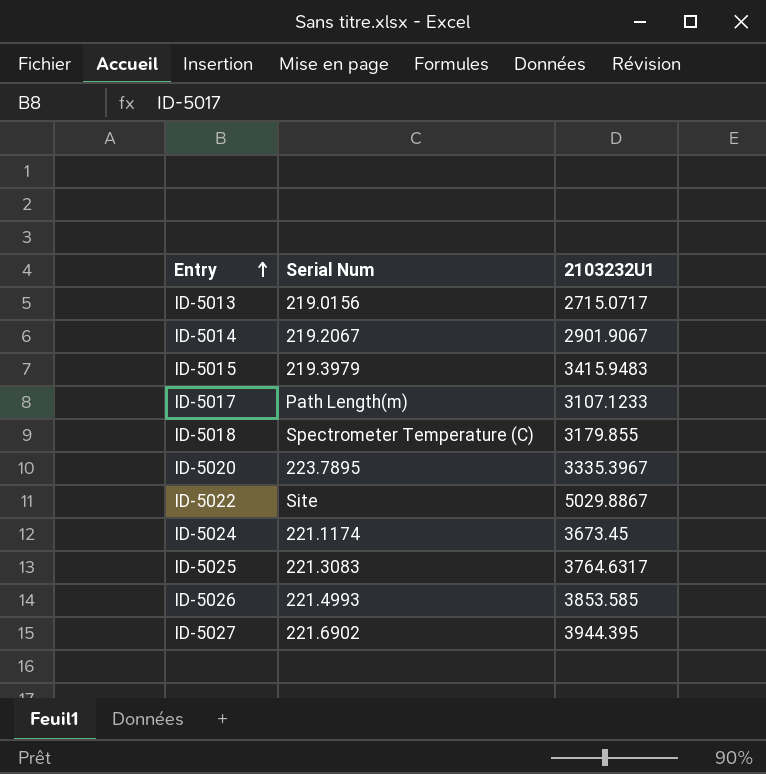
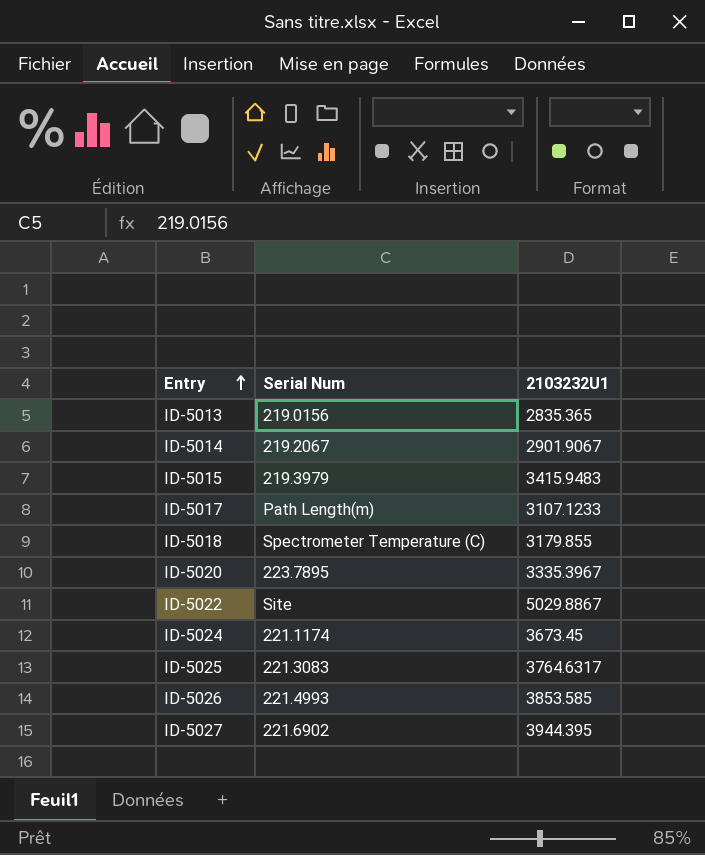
ID-5013 | 2103232U1: 2715.0717 -> 2835.365

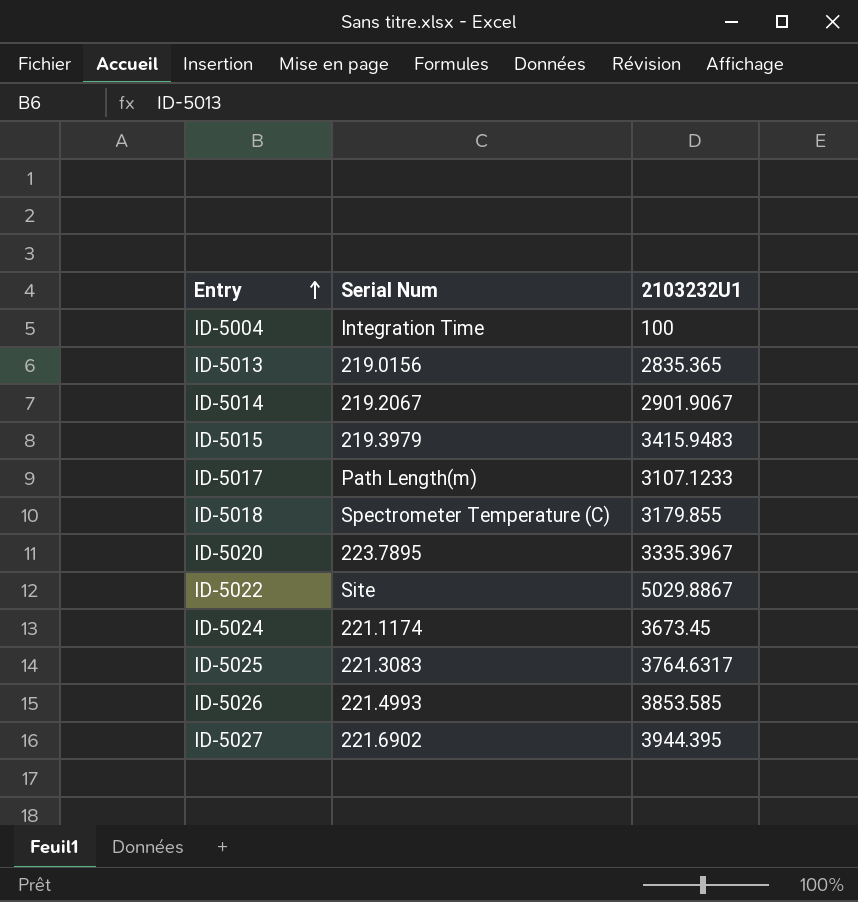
row ID-5004: none -> Integration Time | 100

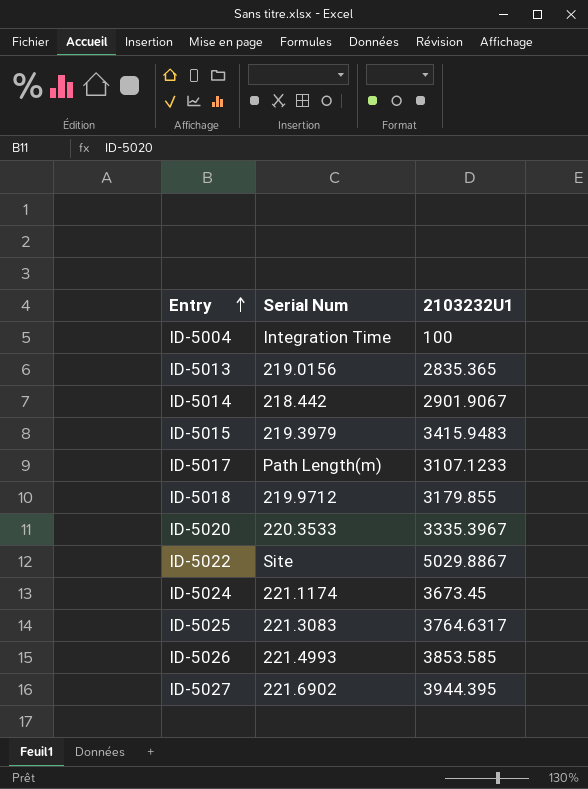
ID-5014 | Serial Num: 219.2067 -> 218.442
ID-5018 | Serial Num: Spectrometer Temperature (C) -> 219.9712
ID-5020 | Serial Num: 223.7895 -> 220.3533

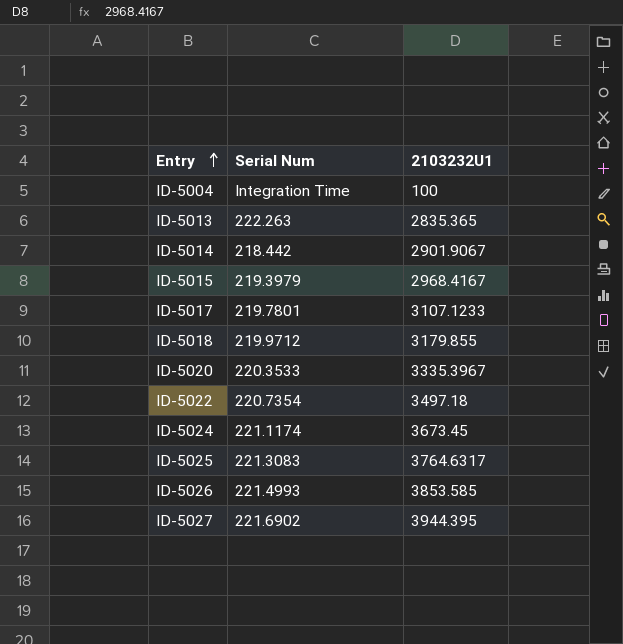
ID-5013 | Serial Num: 219.0156 -> 222.263
ID-5015 | 2103232U1: 3415.9483 -> 2968.4167
ID-5017 | Serial Num: Path Length(m) -> 219.7801
ID-5022 | Serial Num: Site -> 220.7354
ID-5022 | 2103232U1: 5029.8867 -> 3497.18

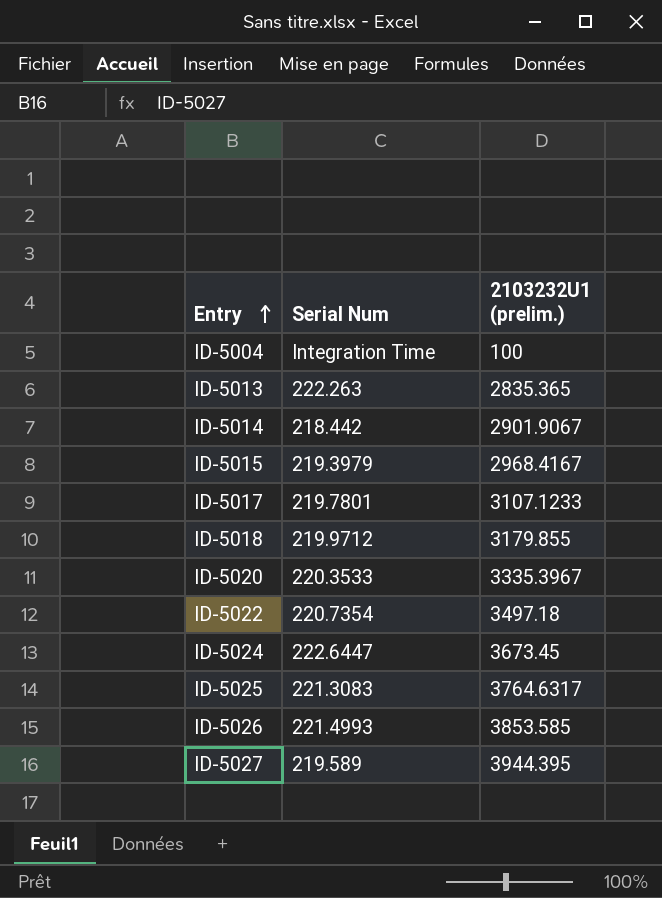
column name: 2103232U1 -> 2103232U1 (prelim.)
ID-5024 | Serial Num: 221.1174 -> 222.6447
ID-5027 | Serial Num: 221.6902 -> 219.589

